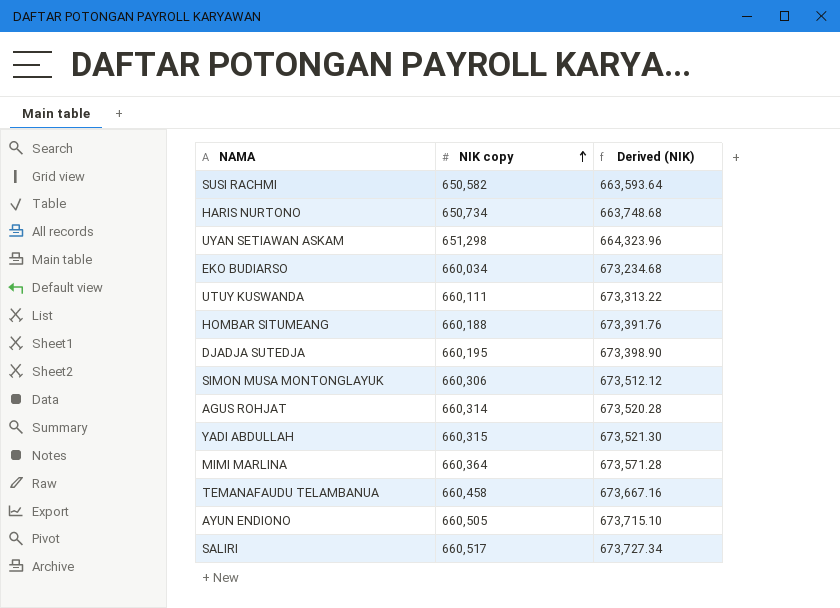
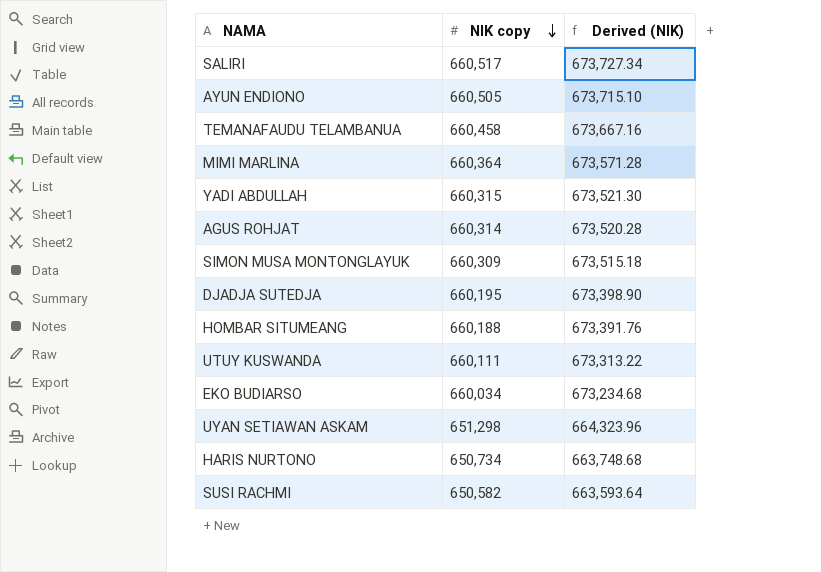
row order: NIK copy ascending -> NIK copy descending
SIMON MUSA MONTONGLAYUK | NIK copy: 660,306 -> 660,309
SIMON MUSA MONTONGLAYUK | Derived (NIK): 673,512.12 -> 673,515.18

